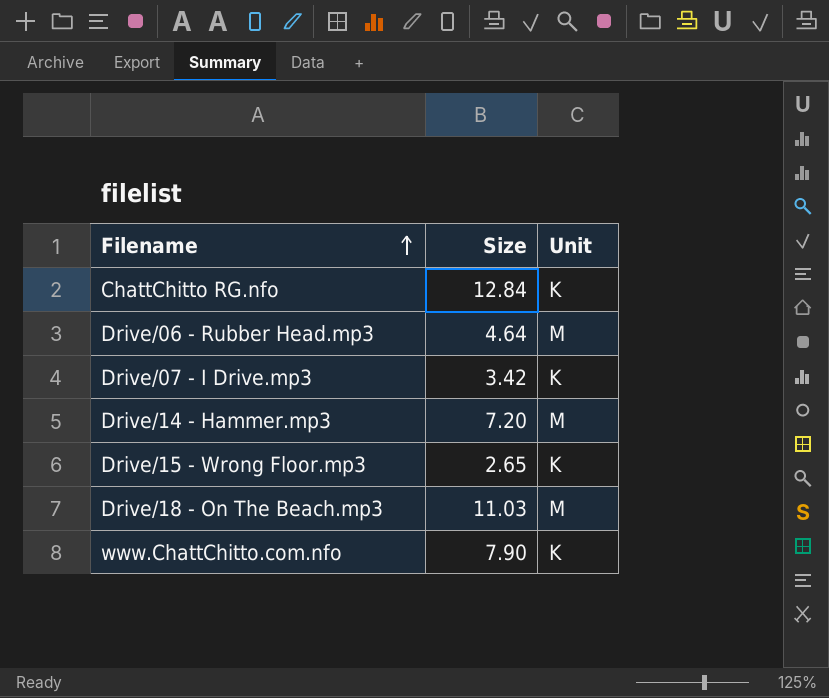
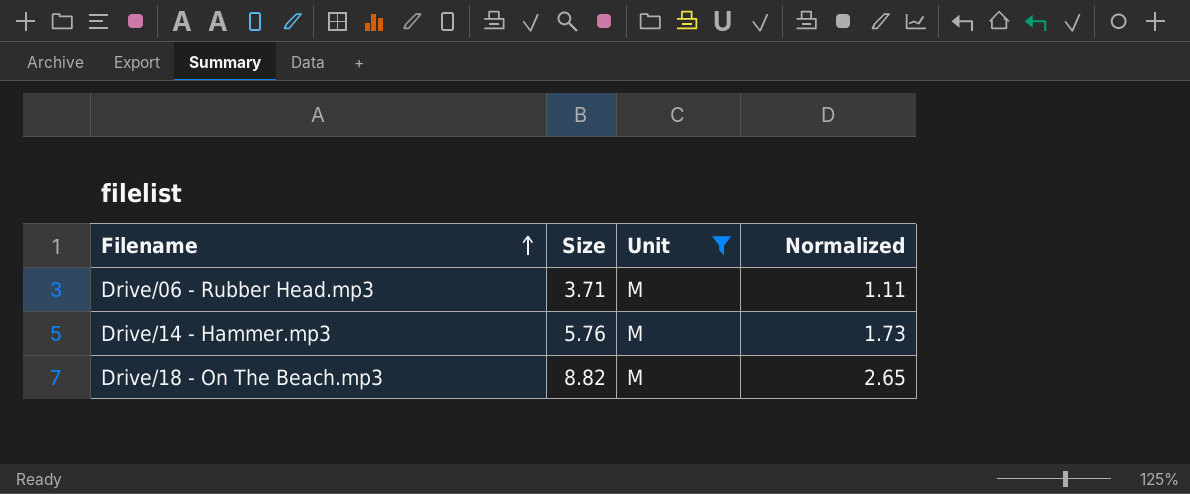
filter: none -> Unit = M
column Normalized | formula: none -> [Size] * 0.3
Drive/06 - Rubber Head.mp3 | Size: 4.64 -> 3.71
Drive/14 - Hammer.mp3 | Size: 7.20 -> 5.76
Drive/18 - On The Beach.mp3 | Size: 11.03 -> 8.82

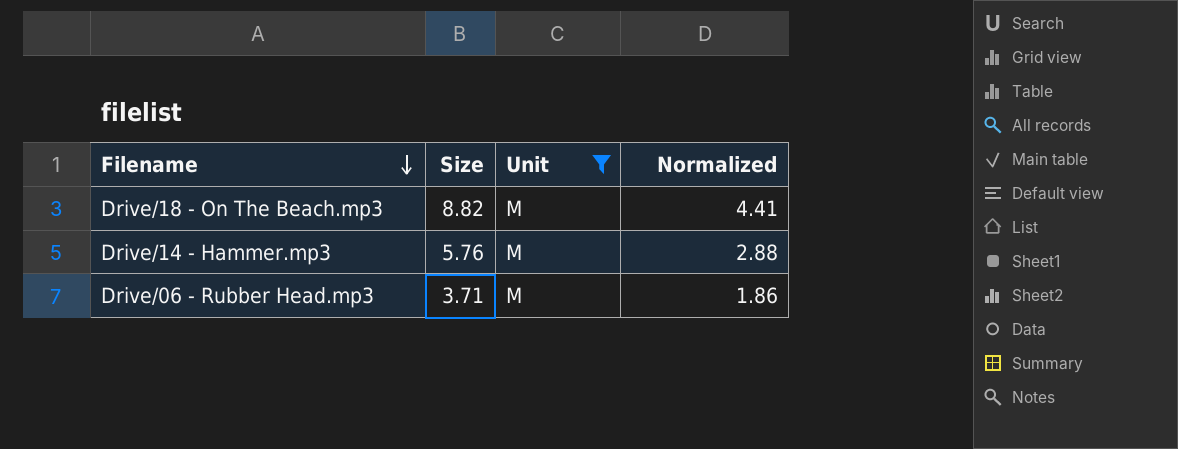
row order: Filename ascending -> Filename descending
column Normalized | formula: [Size] * 0.3 -> [Size] * 0.5

